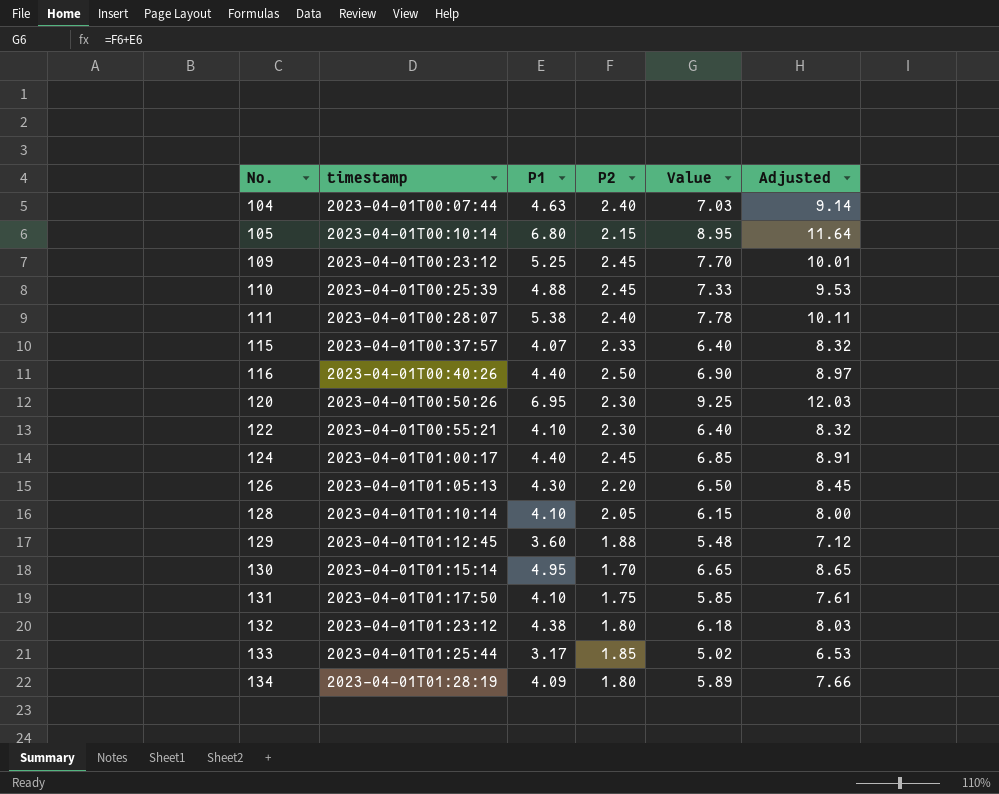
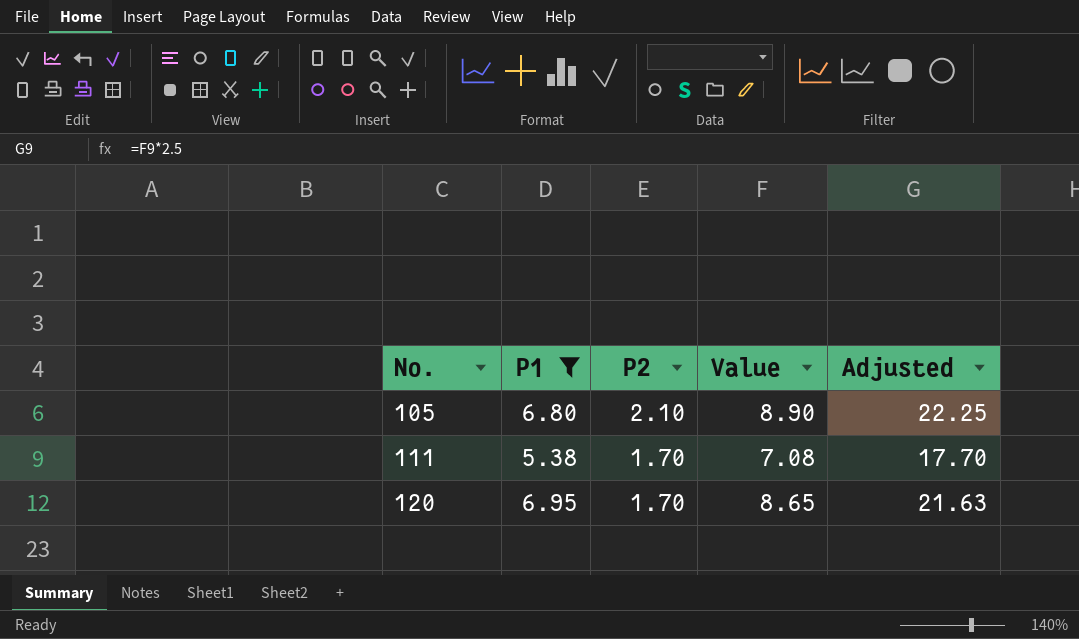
filter: none -> P1 >= 5.38
column timestamp | position: 2 -> none
column Adjusted | formula: [Value] * 1.3 -> [Value] * 2.5
105 | P2: 2.15 -> 2.10
105 | Value: 8.95 -> 8.90
111 | P2: 2.40 -> 1.70
111 | Value: 7.78 -> 7.08
120 | P2: 2.30 -> 1.70
120 | Value: 9.25 -> 8.65

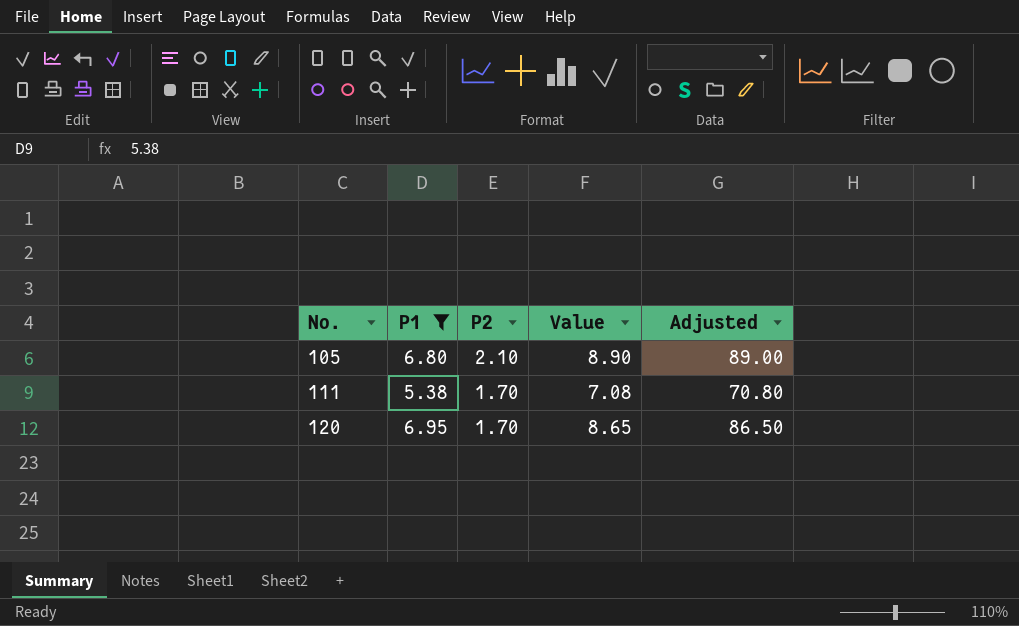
column Adjusted | formula: [Value] * 2.5 -> [Value] * 10

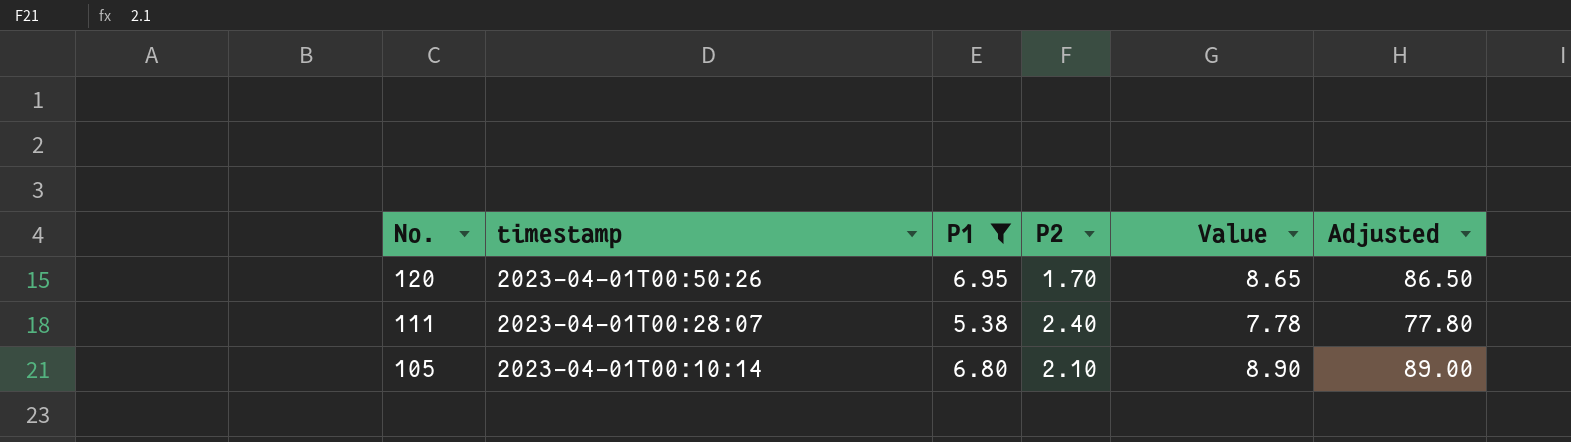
row order: No. ascending -> No. descending
column timestamp | position: none -> 2
111 | P2: 1.70 -> 2.40
111 | Value: 7.08 -> 7.78
111 | Adjusted: 70.80 -> 77.80

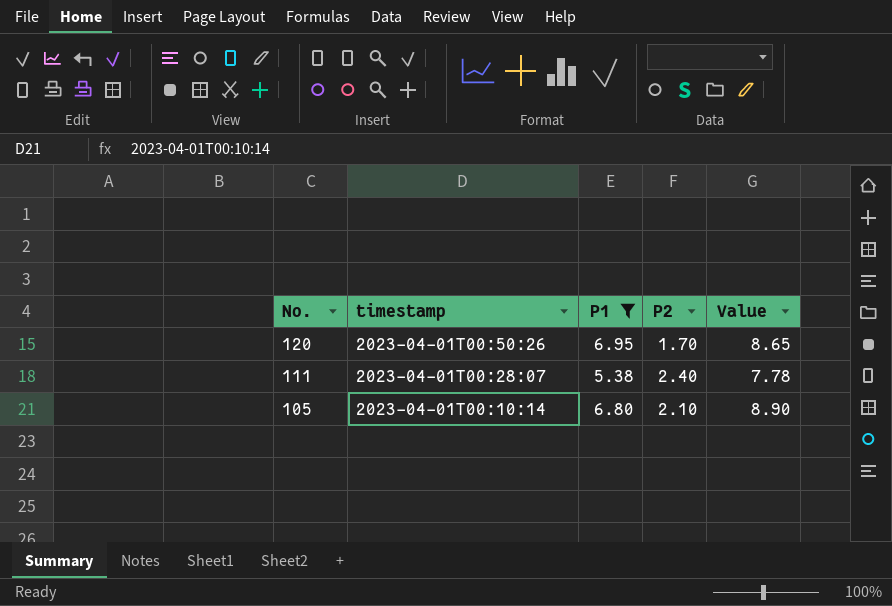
column Adjusted | formula: [Value] * 10 -> none

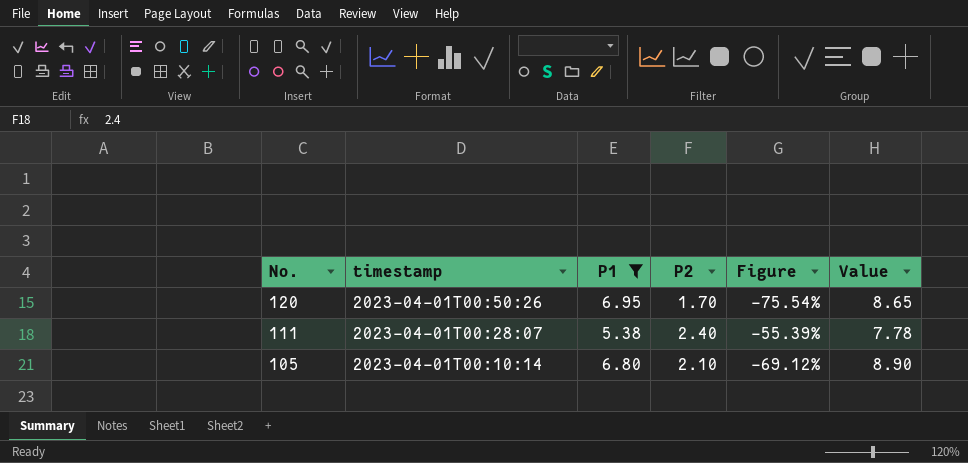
column Figure | formula: none -> ([P2] - [P1]) / [P1]

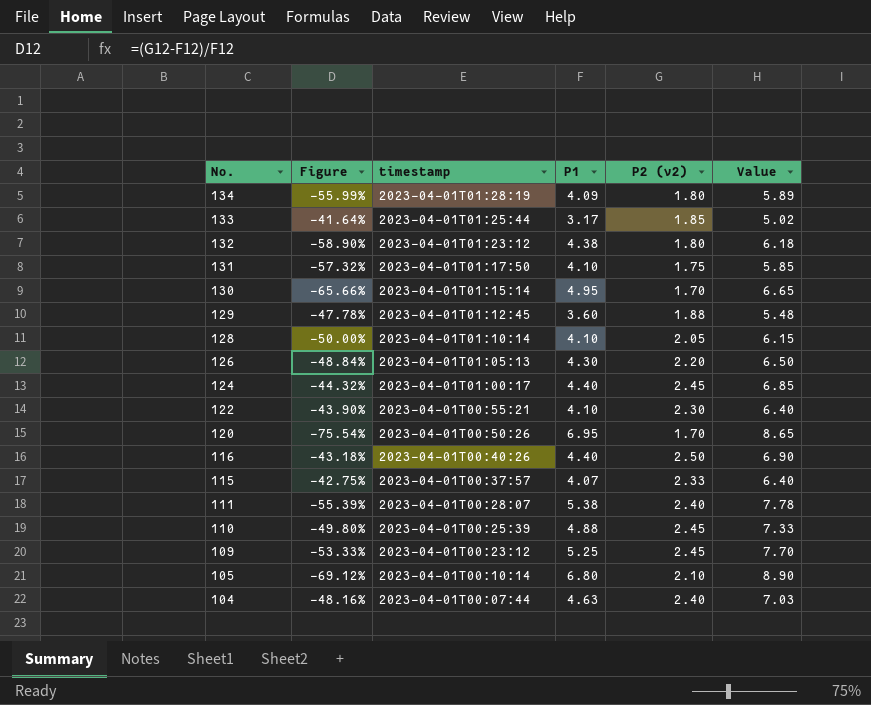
filter: P1 >= 5.38 -> none
column Figure | position: 5 -> 2
column name: P2 -> P2 (v2)

